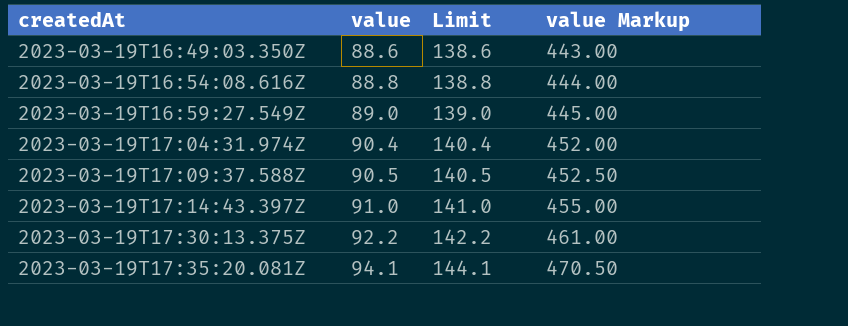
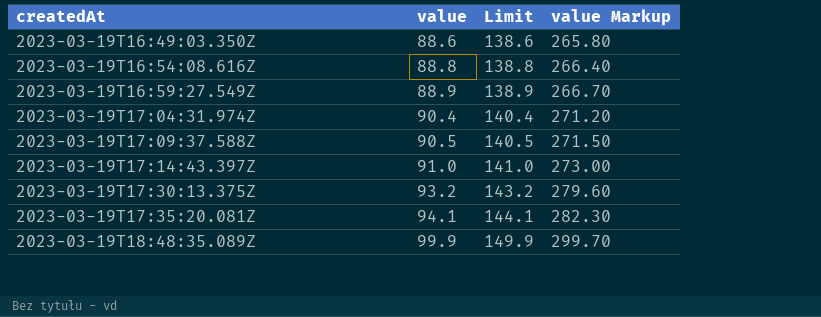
column value Markup | formula: [value] * 5 -> [value] * 3
2023-03-19T16:59:27.549Z | value: 89.0 -> 88.9
2023-03-19T16:59:27.549Z | Limit: 139.0 -> 138.9
2023-03-19T17:30:13.375Z | value: 92.2 -> 93.2
2023-03-19T17:30:13.375Z | Limit: 142.2 -> 143.2
row 2023-03-19T18:48:35.089Z: none -> 99.9 | 149.9 | 299.70

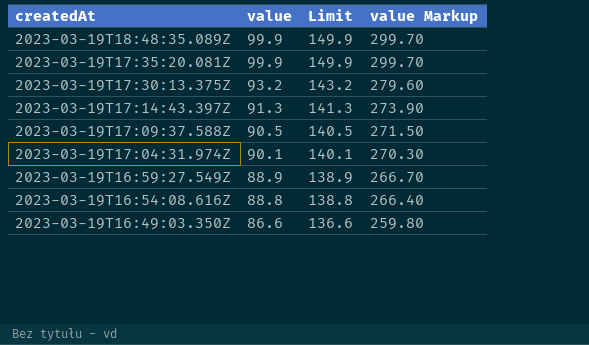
row order: createdAt ascending -> createdAt descending
2023-03-19T17:35:20.081Z | value: 94.1 -> 99.9
2023-03-19T17:35:20.081Z | Limit: 144.1 -> 149.9
2023-03-19T17:35:20.081Z | value Markup: 282.30 -> 299.70
2023-03-19T17:14:43.397Z | value: 91.0 -> 91.3
2023-03-19T17:14:43.397Z | Limit: 141.0 -> 141.3
2023-03-19T17:14:43.397Z | value Markup: 273.00 -> 273.90
2023-03-19T17:04:31.974Z | value: 90.4 -> 90.1
2023-03-19T17:04:31.974Z | Limit: 140.4 -> 140.1
2023-03-19T17:04:31.974Z | value Markup: 271.20 -> 270.30
2023-03-19T16:49:03.350Z | value: 88.6 -> 86.6
2023-03-19T16:49:03.350Z | Limit: 138.6 -> 136.6
2023-03-19T16:49:03.350Z | value Markup: 265.80 -> 259.80

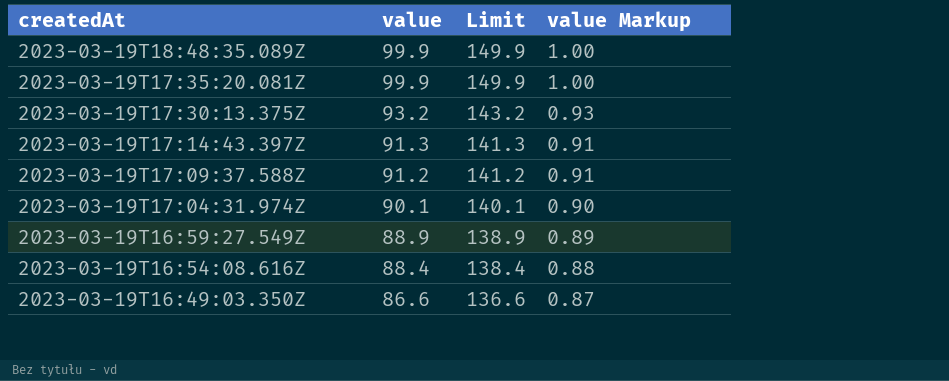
column value Markup | formula: [value] * 3 -> [value] * 0.01
2023-03-19T17:09:37.588Z | value: 90.5 -> 91.2
2023-03-19T17:09:37.588Z | Limit: 140.5 -> 141.2
2023-03-19T16:54:08.616Z | value: 88.8 -> 88.4
2023-03-19T16:54:08.616Z | Limit: 138.8 -> 138.4

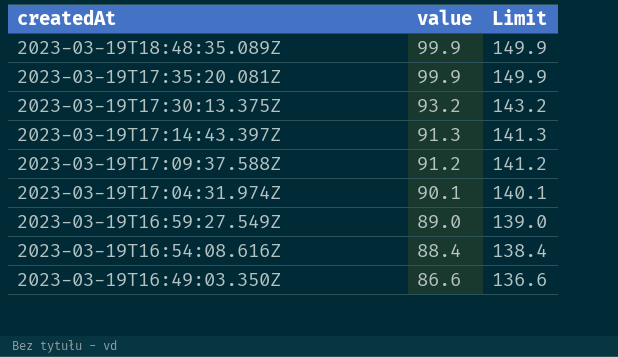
column value Markup | formula: [value] * 0.01 -> none
2023-03-19T16:59:27.549Z | value: 88.9 -> 89.0
2023-03-19T16:59:27.549Z | Limit: 138.9 -> 139.0

